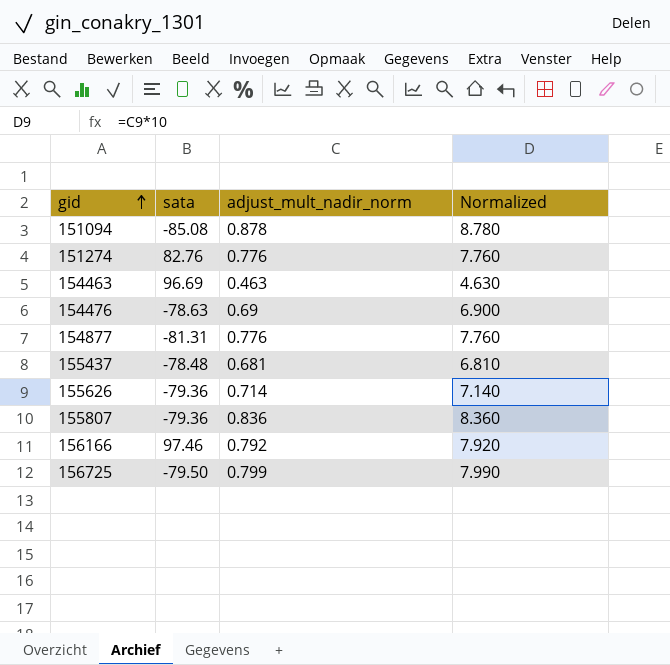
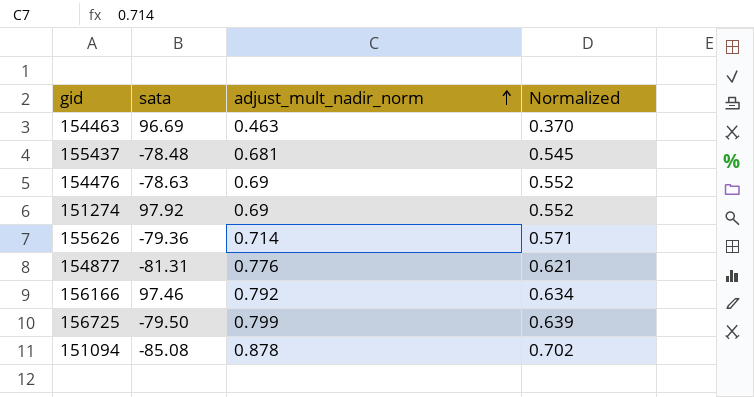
row order: gid ascending -> adjust_mult_nadir_norm ascending
column Normalized | formula: [adjust_mult_nadir_norm] * 10 -> [adjust_mult_nadir_norm] * 0.8
row 155807: -79.36 | 0.836 | 8.360 -> none
151274 | sata: 82.76 -> 97.92
151274 | adjust_mult_nadir_norm: 0.776 -> 0.69

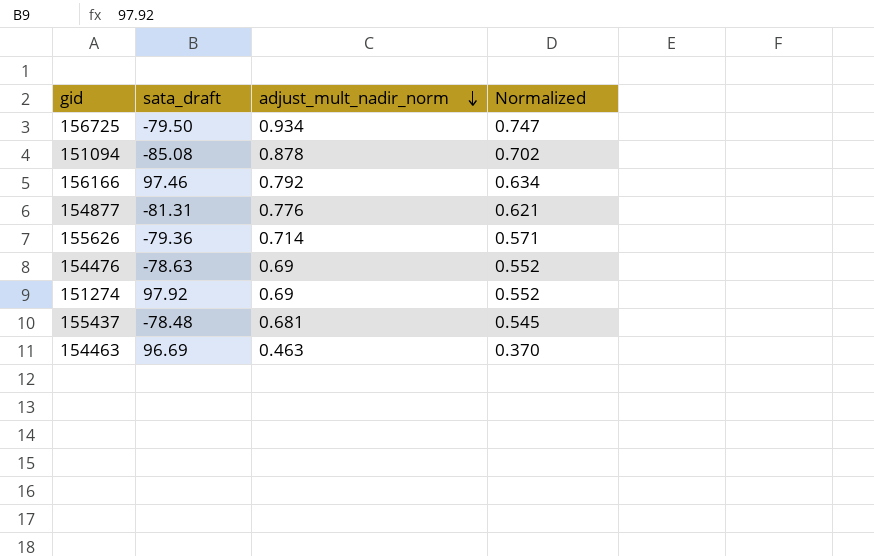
row order: adjust_mult_nadir_norm ascending -> adjust_mult_nadir_norm descending
column name: sata -> sata_draft
156725 | adjust_mult_nadir_norm: 0.799 -> 0.934
156725 | Normalized: 0.639 -> 0.747

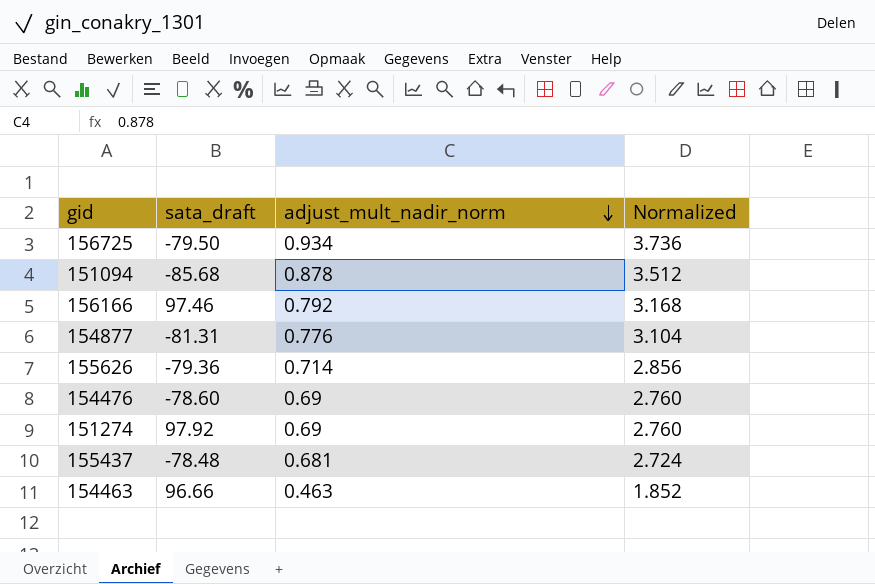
column Normalized | formula: [adjust_mult_nadir_norm] * 0.8 -> [adjust_mult_nadir_norm] * 4
151094 | sata_draft: -85.08 -> -85.68
154476 | sata_draft: -78.63 -> -78.60
154463 | sata_draft: 96.69 -> 96.66

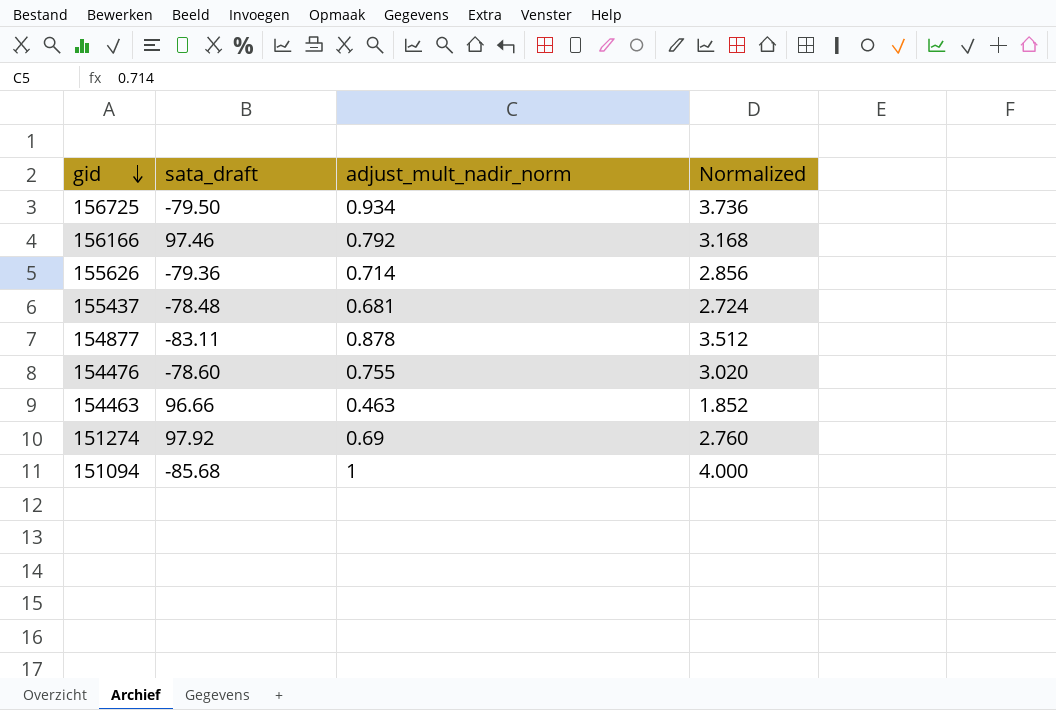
row order: adjust_mult_nadir_norm descending -> gid descending
154877 | sata_draft: -81.31 -> -83.11
154877 | adjust_mult_nadir_norm: 0.776 -> 0.878
154877 | Normalized: 3.104 -> 3.512
154476 | adjust_mult_nadir_norm: 0.69 -> 0.755
154476 | Normalized: 2.760 -> 3.020
151094 | adjust_mult_nadir_norm: 0.878 -> 1
151094 | Normalized: 3.512 -> 4.000

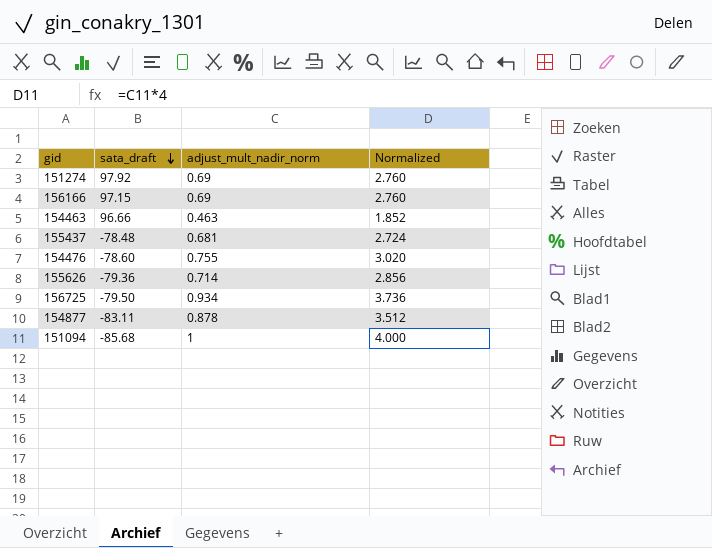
row order: gid descending -> sata_draft descending
156166 | sata_draft: 97.46 -> 97.15
156166 | adjust_mult_nadir_norm: 0.792 -> 0.69
156166 | Normalized: 3.168 -> 2.760

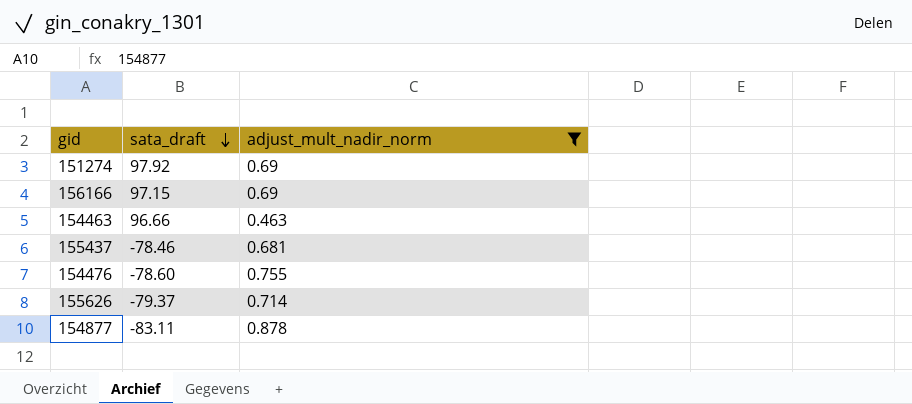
filter: none -> adjust_mult_nadir_norm <= 0.878
column Normalized | formula: [adjust_mult_nadir_norm] * 4 -> none
155437 | sata_draft: -78.48 -> -78.46
155626 | sata_draft: -79.36 -> -79.37

